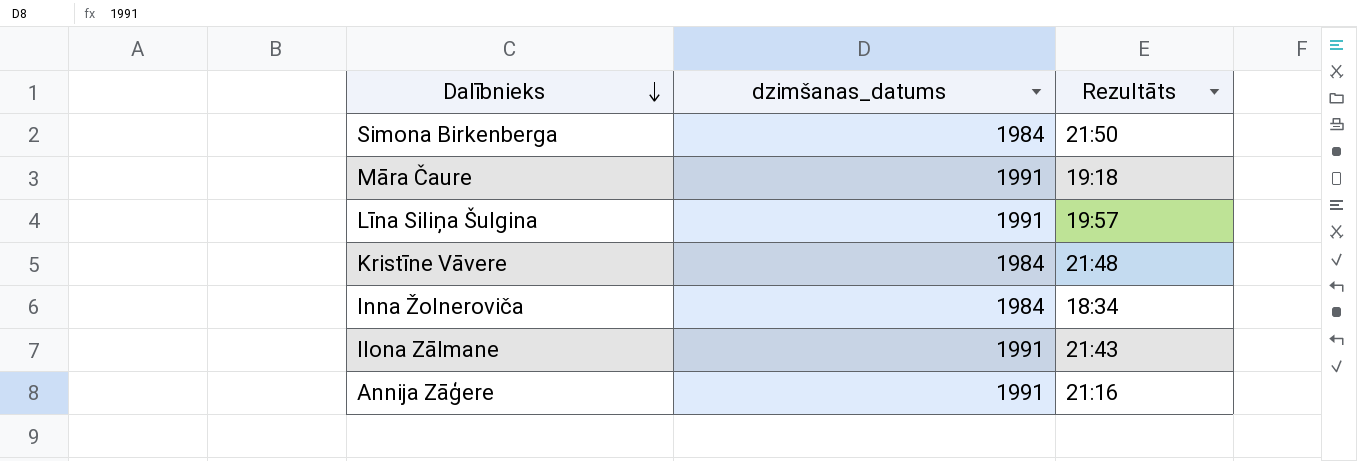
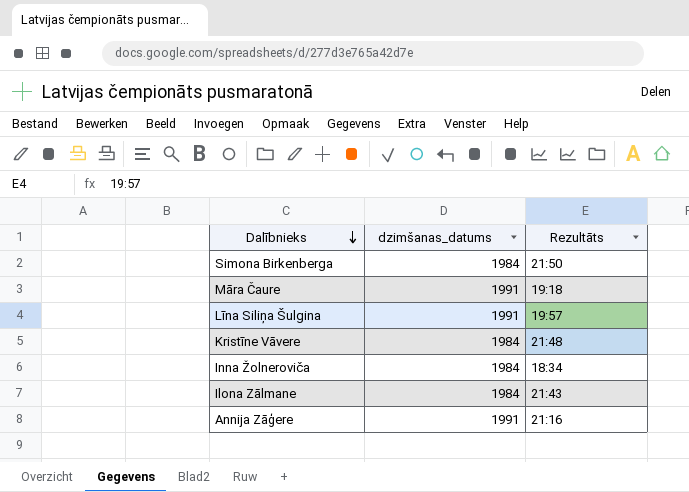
Ilona Zālmane | dzimšanas_datums: 1991 -> 1984

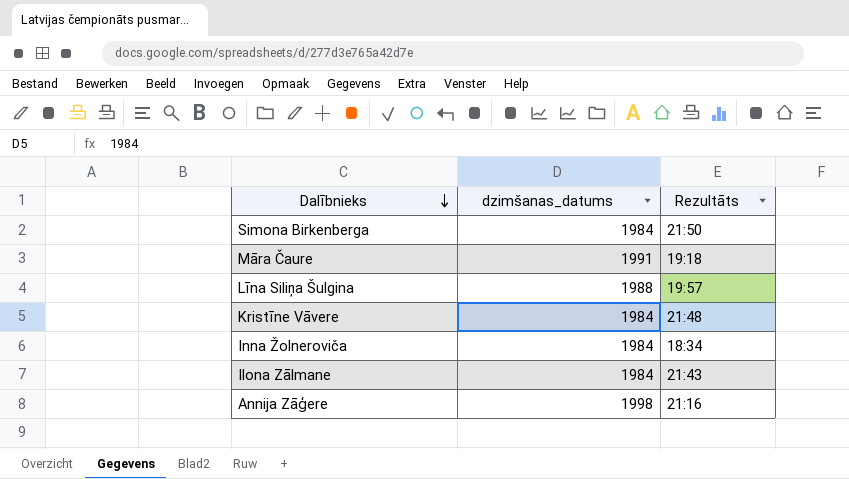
Līna Siliņa Šulgina | dzimšanas_datums: 1991 -> 1988
Annija Zāģere | dzimšanas_datums: 1991 -> 1998

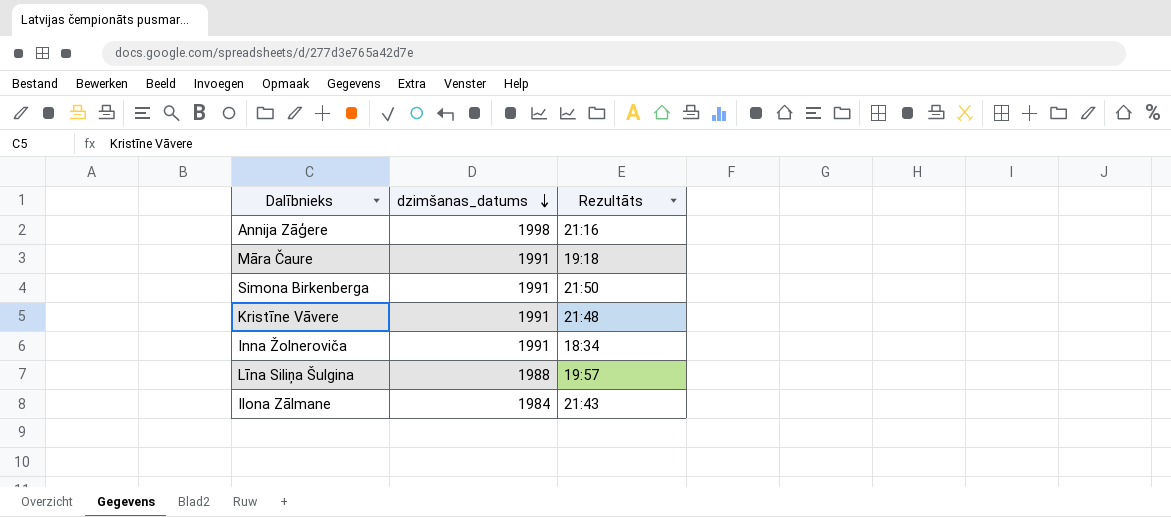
row order: Dalībnieks descending -> dzimšanas_datums descending
Simona Birkenberga | dzimšanas_datums: 1984 -> 1991
Kristīne Vāvere | dzimšanas_datums: 1984 -> 1991
Inna Žolneroviča | dzimšanas_datums: 1984 -> 1991

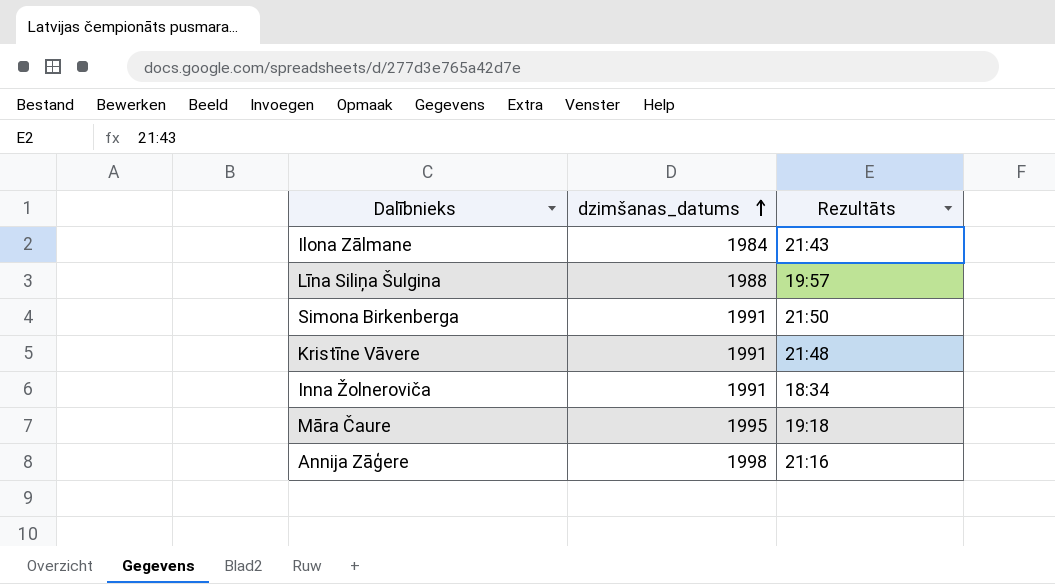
row order: dzimšanas_datums descending -> dzimšanas_datums ascending
Māra Čaure | dzimšanas_datums: 1991 -> 1995

